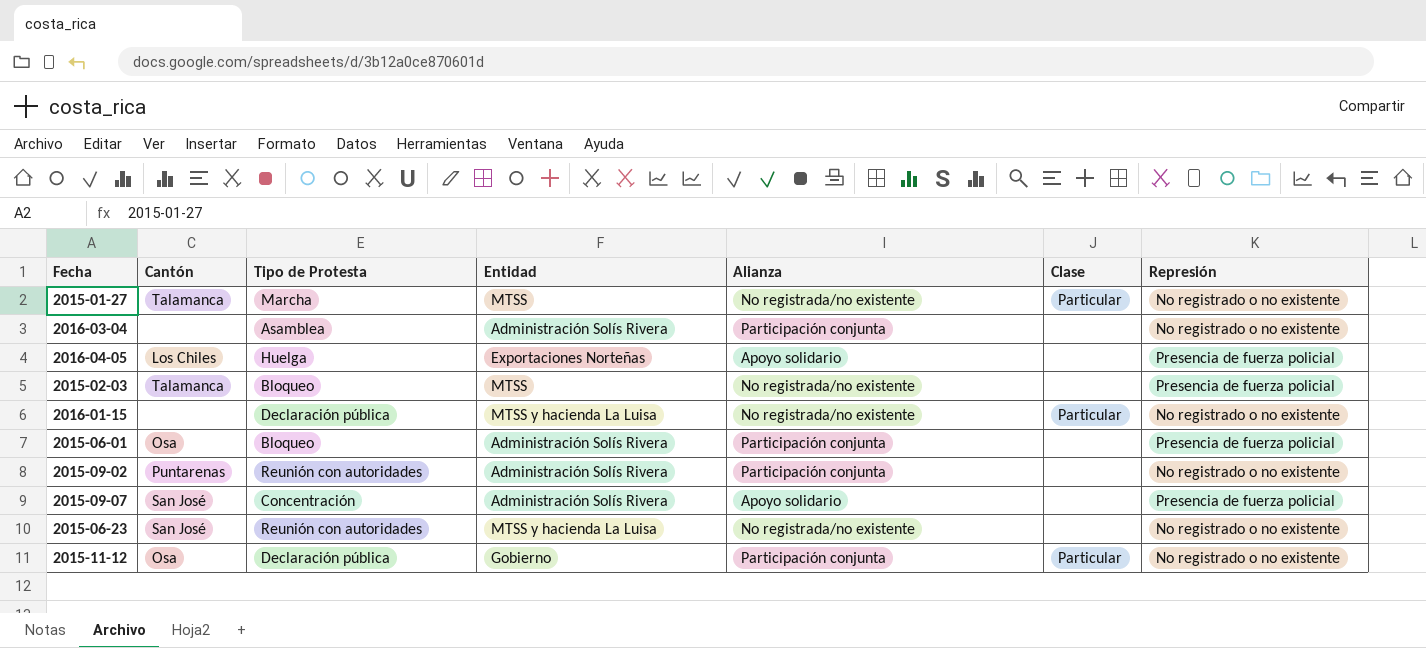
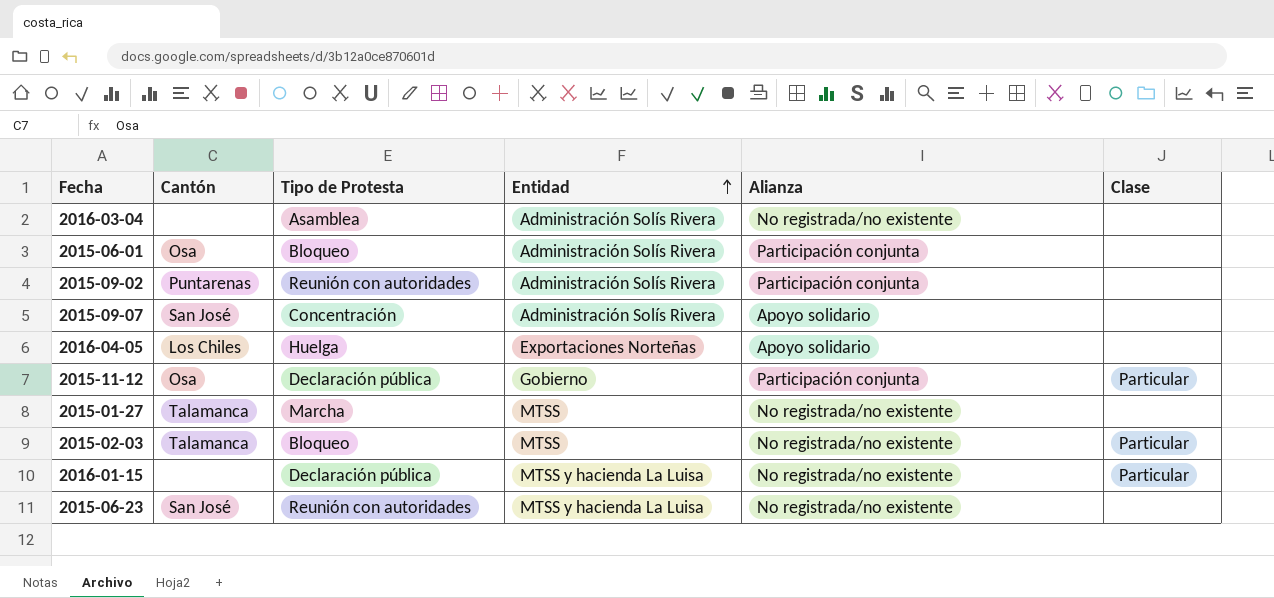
row order: none -> Entidad ascending
column Represión | position: 7 -> none
2016-03-04 | Alianza: Participación conjunta -> No registrada/no existente
2015-01-27 | Clase: Particular -> none
2015-02-03 | Clase: none -> Particular

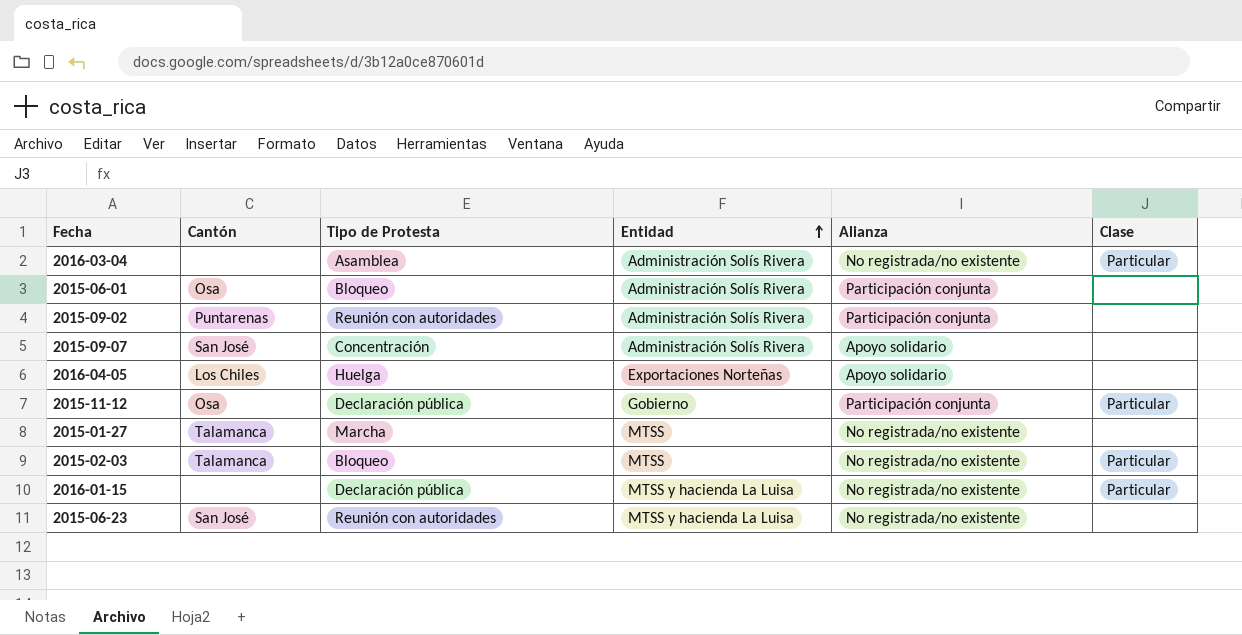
2016-03-04 | Clase: none -> Particular

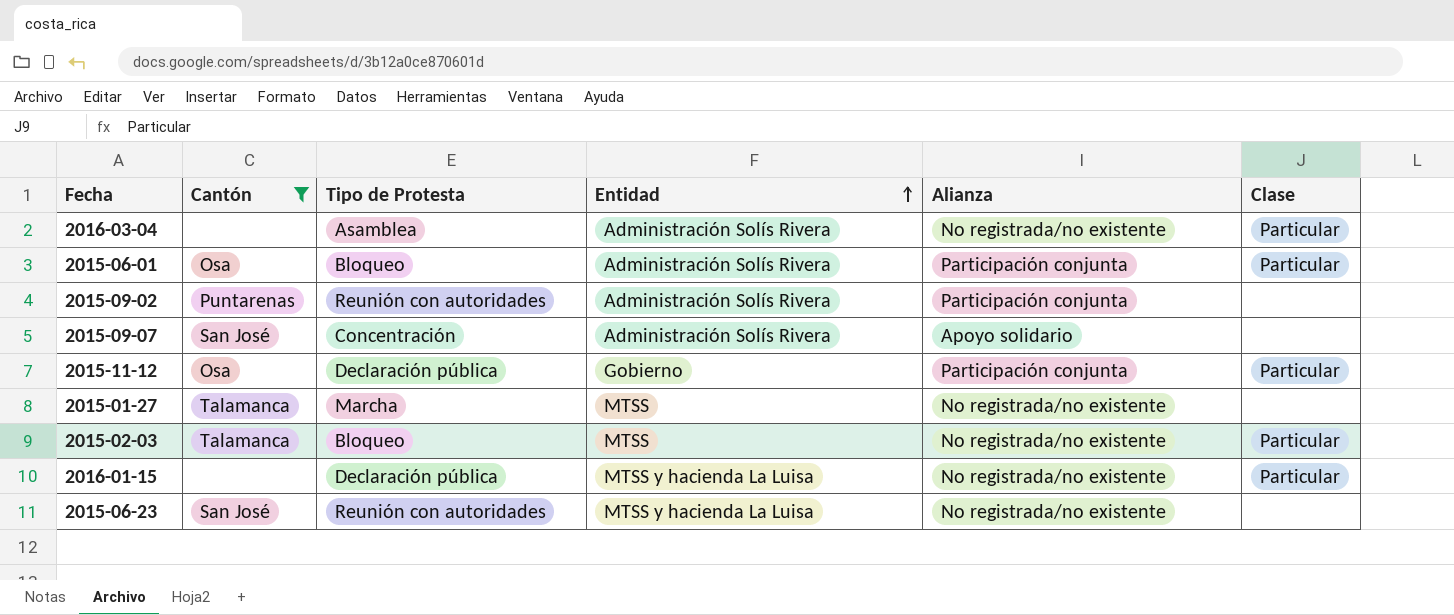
filter: none -> Cantón != Los Chiles
2015-06-01 | Clase: none -> Particular

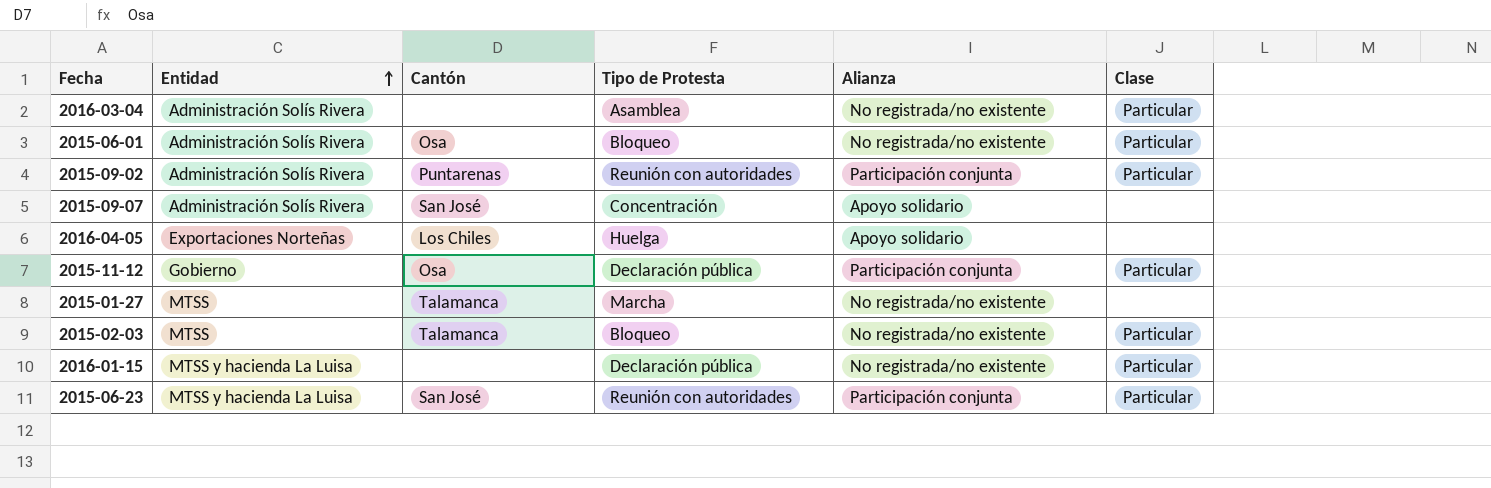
filter: Cantón != Los Chiles -> none
column Entidad | position: 4 -> 2
2015-06-01 | Alianza: Participación conjunta -> No registrada/no existente
2015-09-02 | Clase: none -> Particular
2015-06-23 | Alianza: No registrada/no existente -> Participación conjunta
2015-06-23 | Clase: none -> Particular

